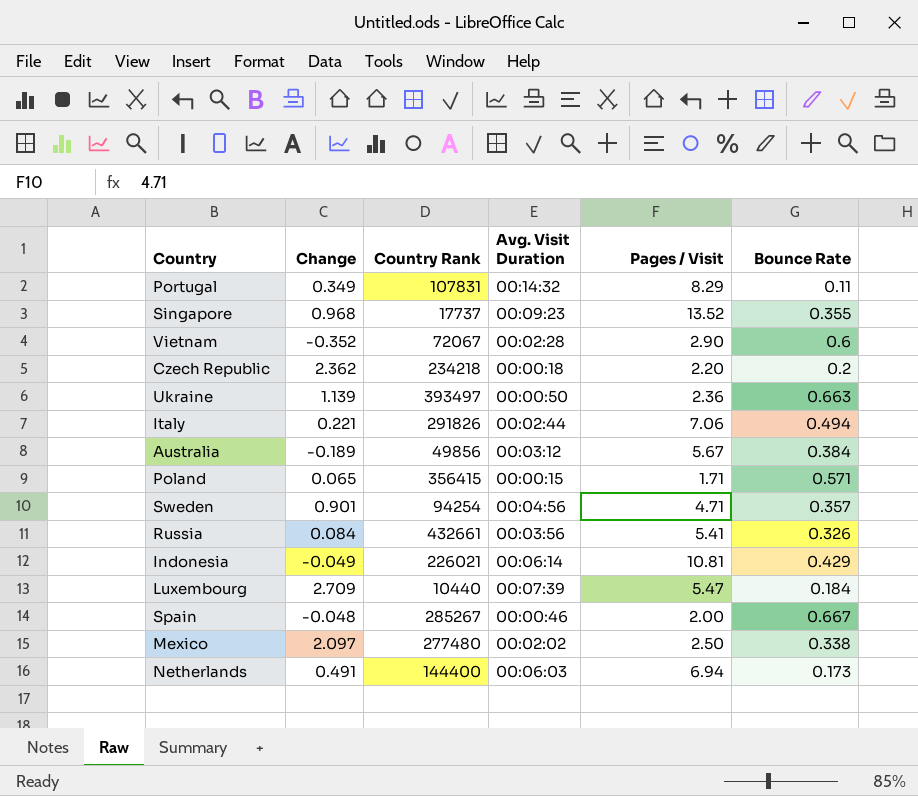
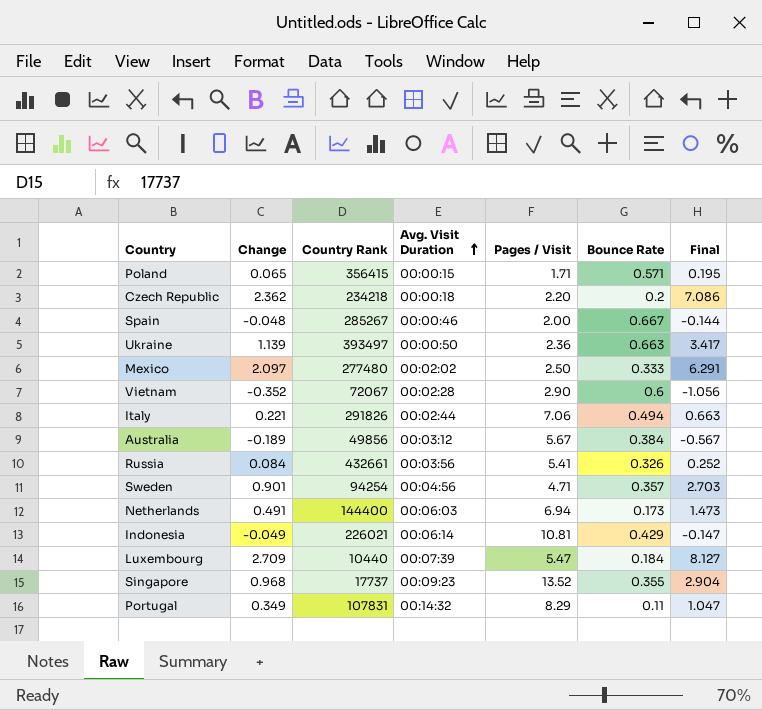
row order: none -> Avg. Visit Duration ascending
column Final | formula: none -> [Change] * 3
Mexico | Bounce Rate: 0.338 -> 0.333

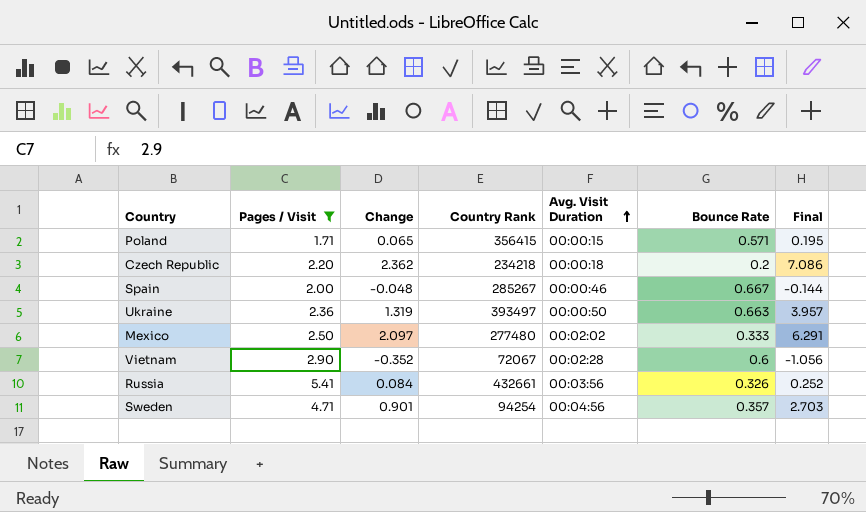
filter: none -> Pages / Visit <= 5.41
column Pages / Visit | position: 5 -> 2
Ukraine | Change: 1.139 -> 1.319
Ukraine | Final: 3.417 -> 3.957

